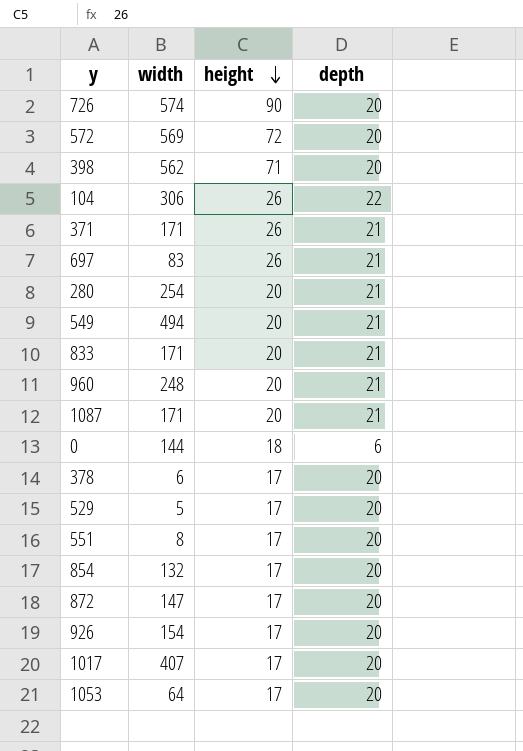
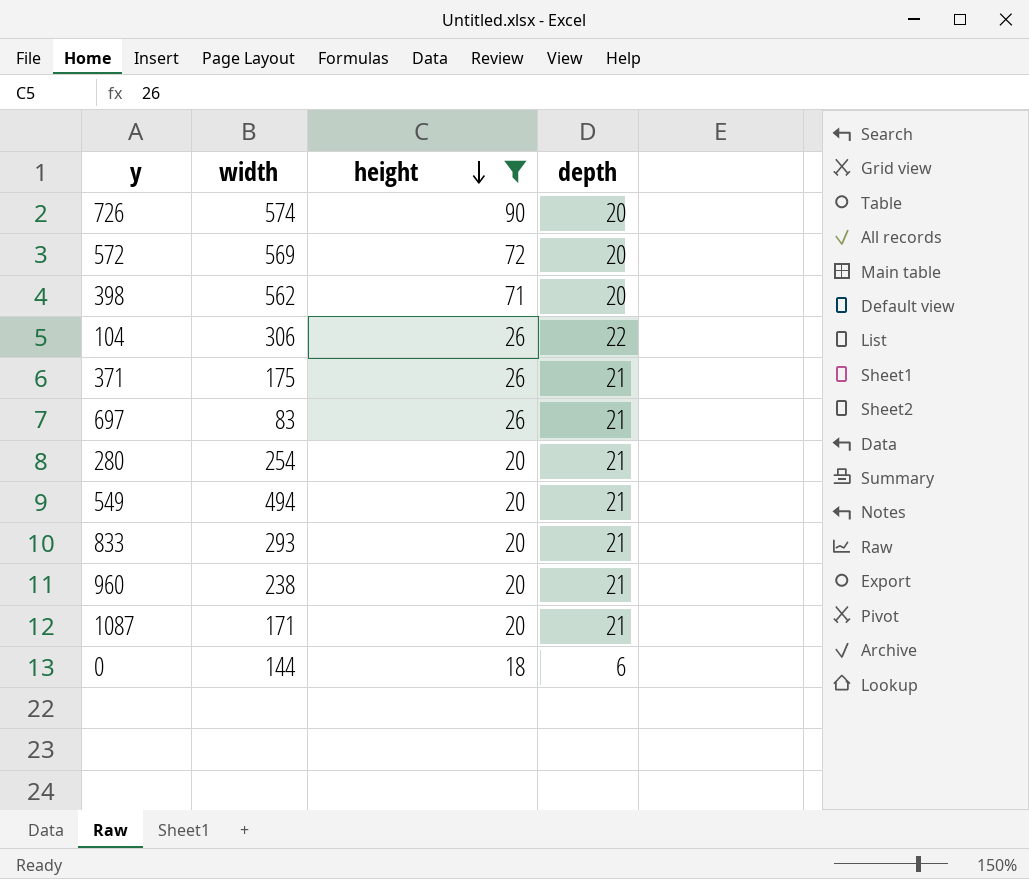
filter: none -> height != 17
371 | width: 171 -> 175
833 | width: 171 -> 293
960 | width: 248 -> 238

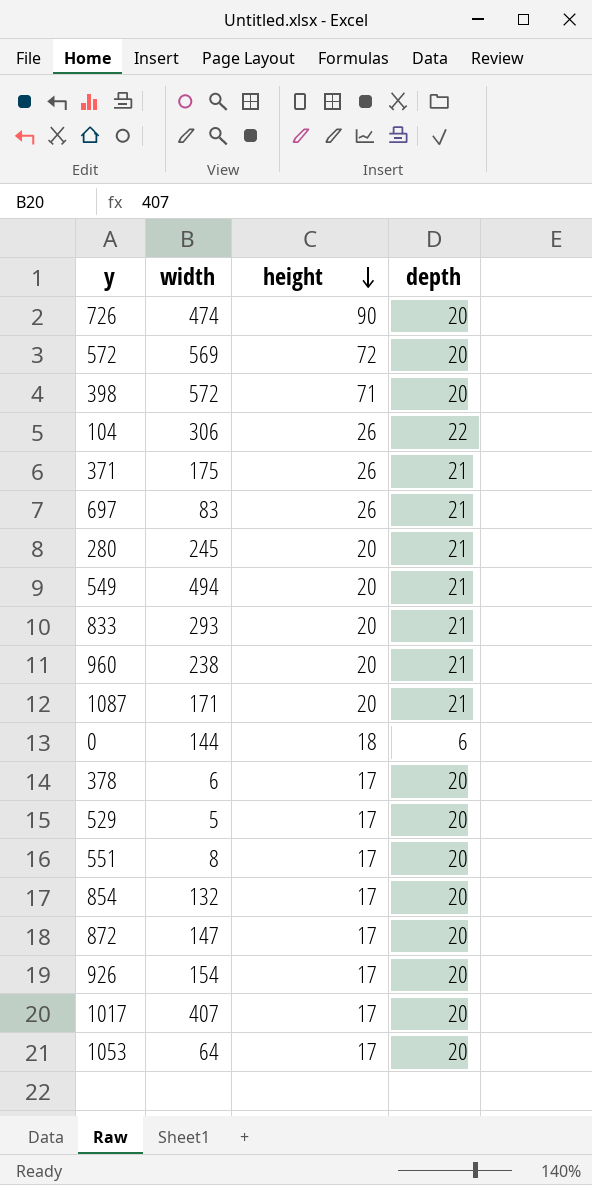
filter: height != 17 -> none
726 | width: 574 -> 474
398 | width: 562 -> 572
280 | width: 254 -> 245

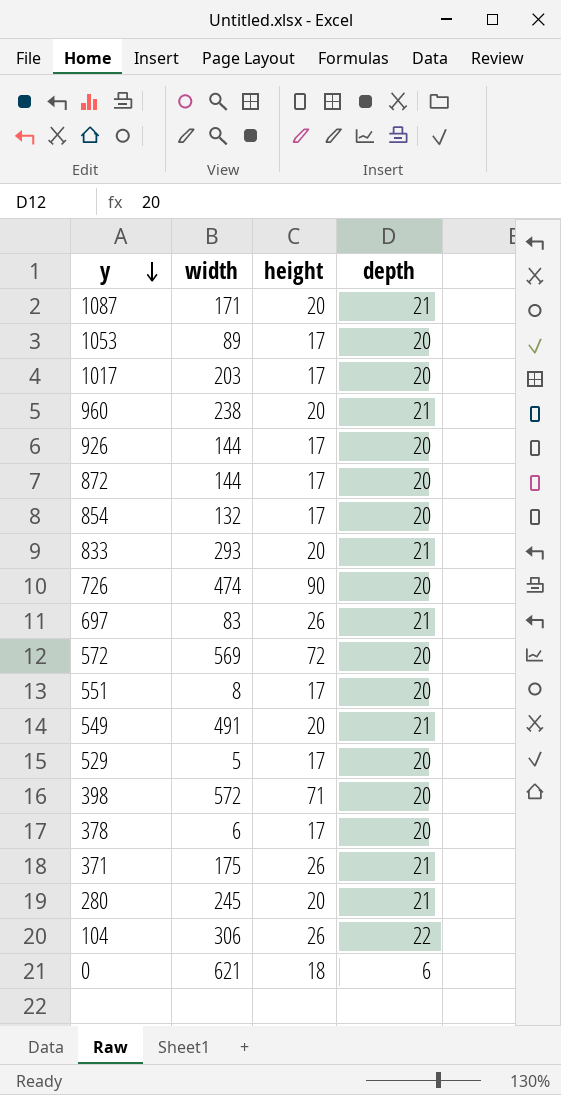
row order: height descending -> y descending
1053 | width: 64 -> 89
1017 | width: 407 -> 203
926 | width: 154 -> 144
872 | width: 147 -> 144
549 | width: 494 -> 491
0 | width: 144 -> 621

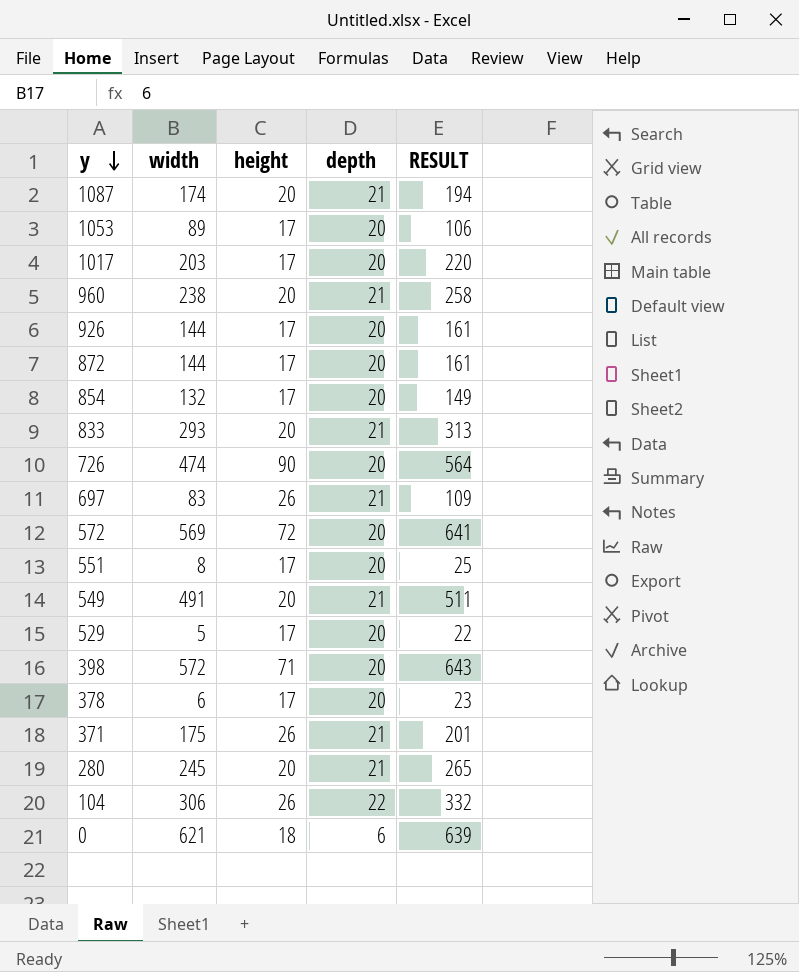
column RESULT | formula: none -> [width] + [height]
1087 | width: 171 -> 174

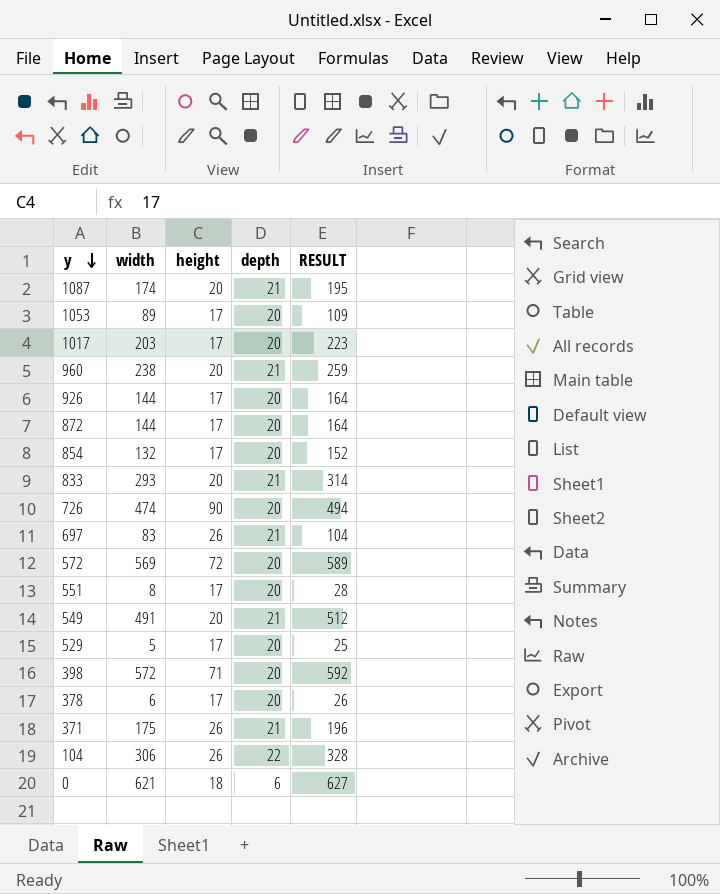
column RESULT | formula: [width] + [height] -> [width] + [depth]
row 280: 245 | 20 | 21 | 265 -> none

